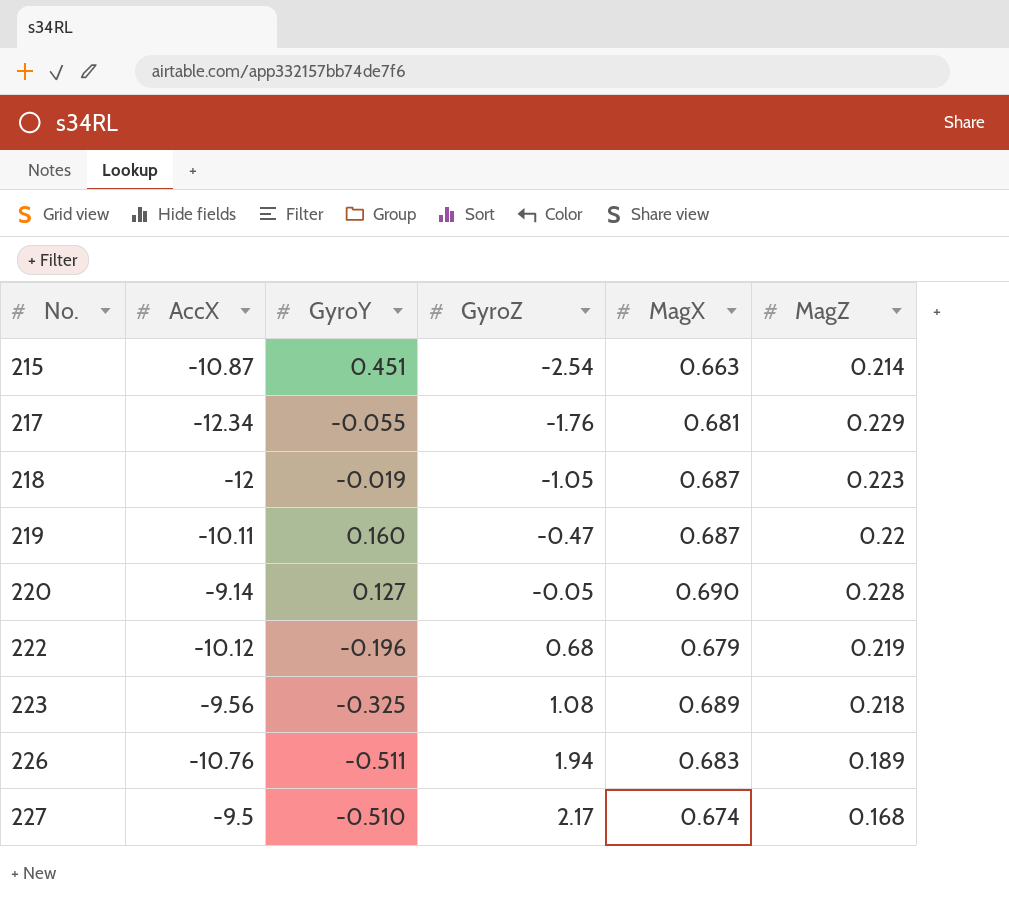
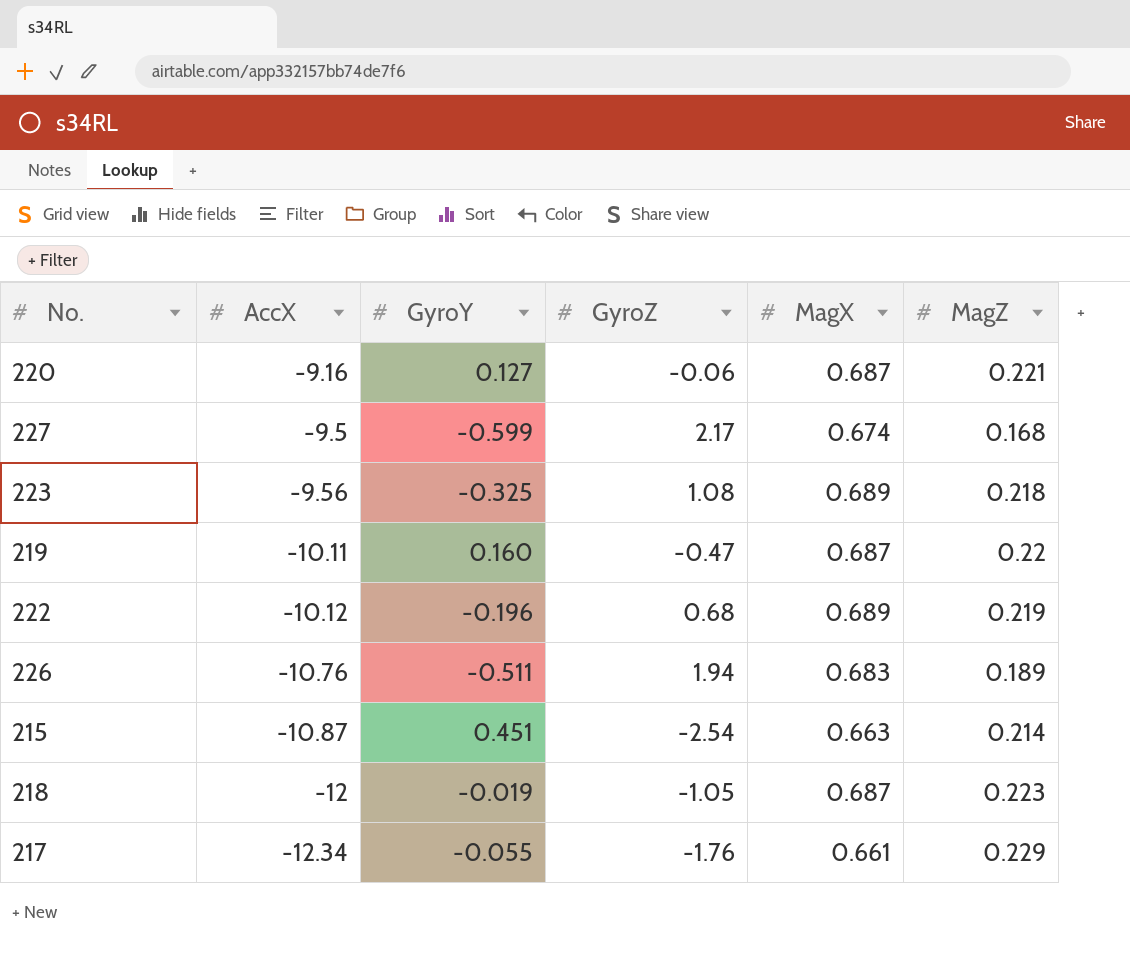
row order: No. ascending -> AccX descending
220 | AccX: -9.14 -> -9.16
220 | GyroZ: -0.05 -> -0.06
220 | MagX: 0.690 -> 0.687
220 | MagZ: 0.228 -> 0.221
227 | GyroY: -0.510 -> -0.599
222 | MagX: 0.679 -> 0.689
217 | MagX: 0.681 -> 0.661

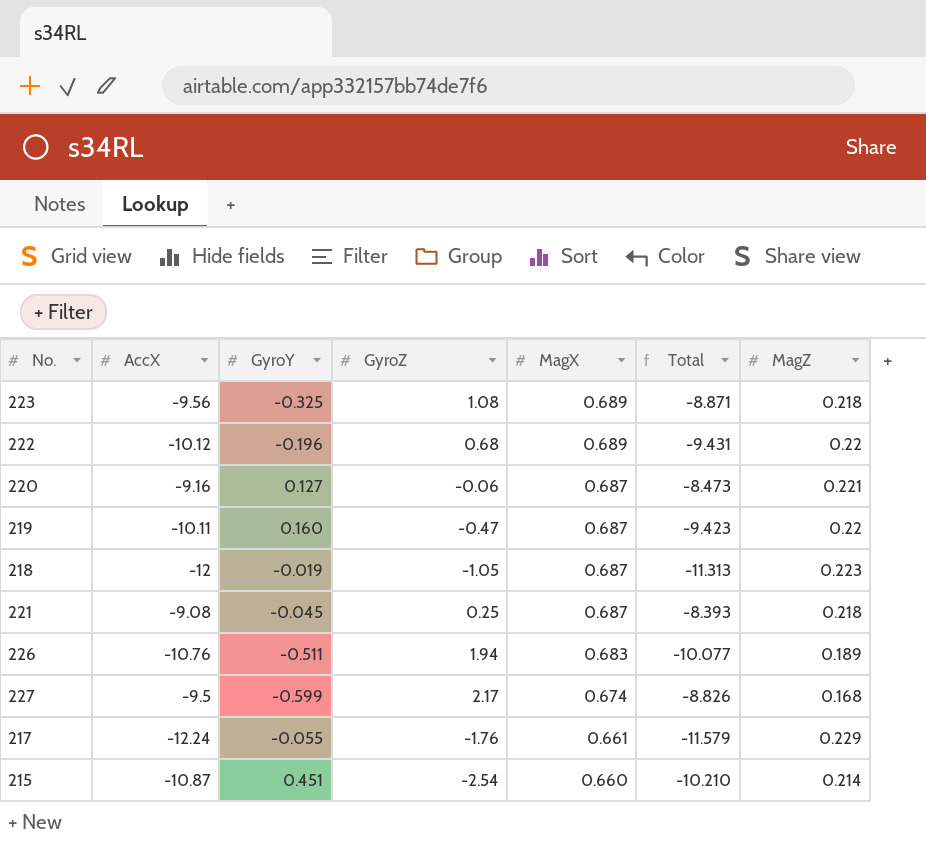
row order: AccX descending -> MagX descending
column Total | formula: none -> [AccX] + [MagX]
222 | MagZ: 0.219 -> 0.22
row 221: none -> -9.08 | -0.045 | 0.25 | 0.687 | -8.393 | 0.218
217 | AccX: -12.34 -> -12.24
215 | MagX: 0.663 -> 0.660

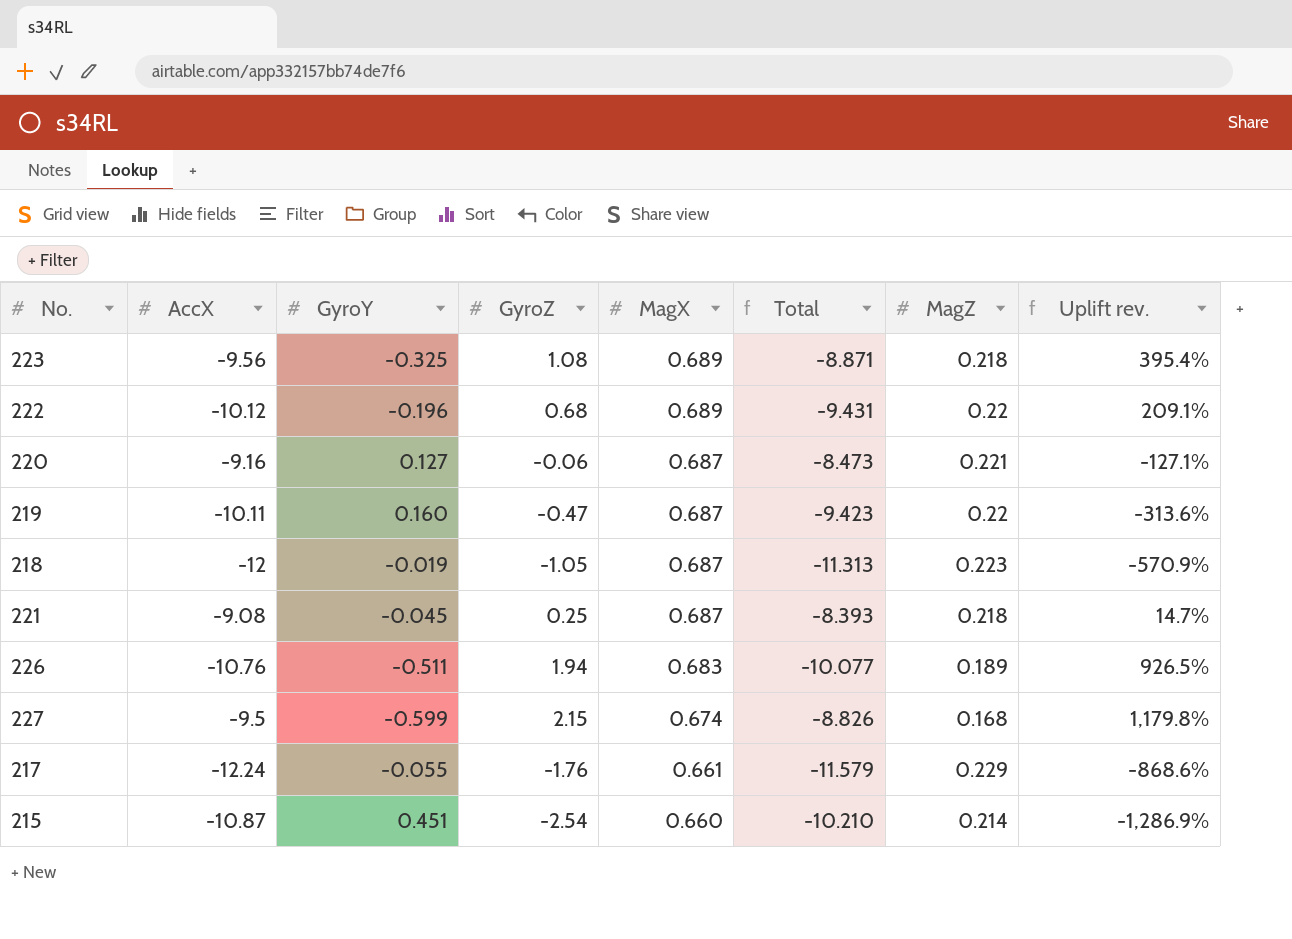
column Uplift rev. | formula: none -> ([GyroZ] - [MagZ]) / [MagZ]
227 | GyroZ: 2.17 -> 2.15

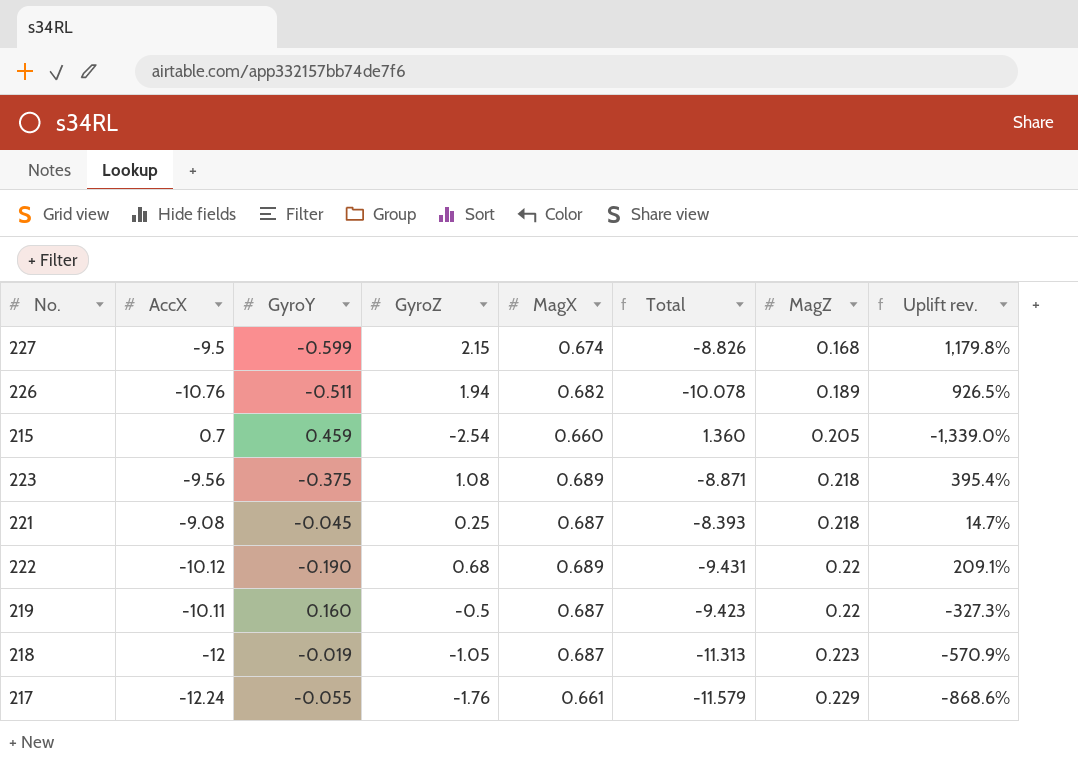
row order: MagX descending -> MagZ ascending
row 220: -9.16 | 0.127 | -0.06 | 0.687 | -8.473 | 0.221 | -127.1% -> none
226 | MagX: 0.683 -> 0.682
226 | Total: -10.077 -> -10.078
215 | AccX: -10.87 -> 0.7
215 | GyroY: 0.451 -> 0.459
215 | Total: -10.210 -> 1.360
215 | MagZ: 0.214 -> 0.205
215 | Uplift rev.: -1,286.9% -> -1,339.0%
223 | GyroY: -0.325 -> -0.375
222 | GyroY: -0.196 -> -0.190
219 | GyroZ: -0.47 -> -0.5
219 | Uplift rev.: -313.6% -> -327.3%

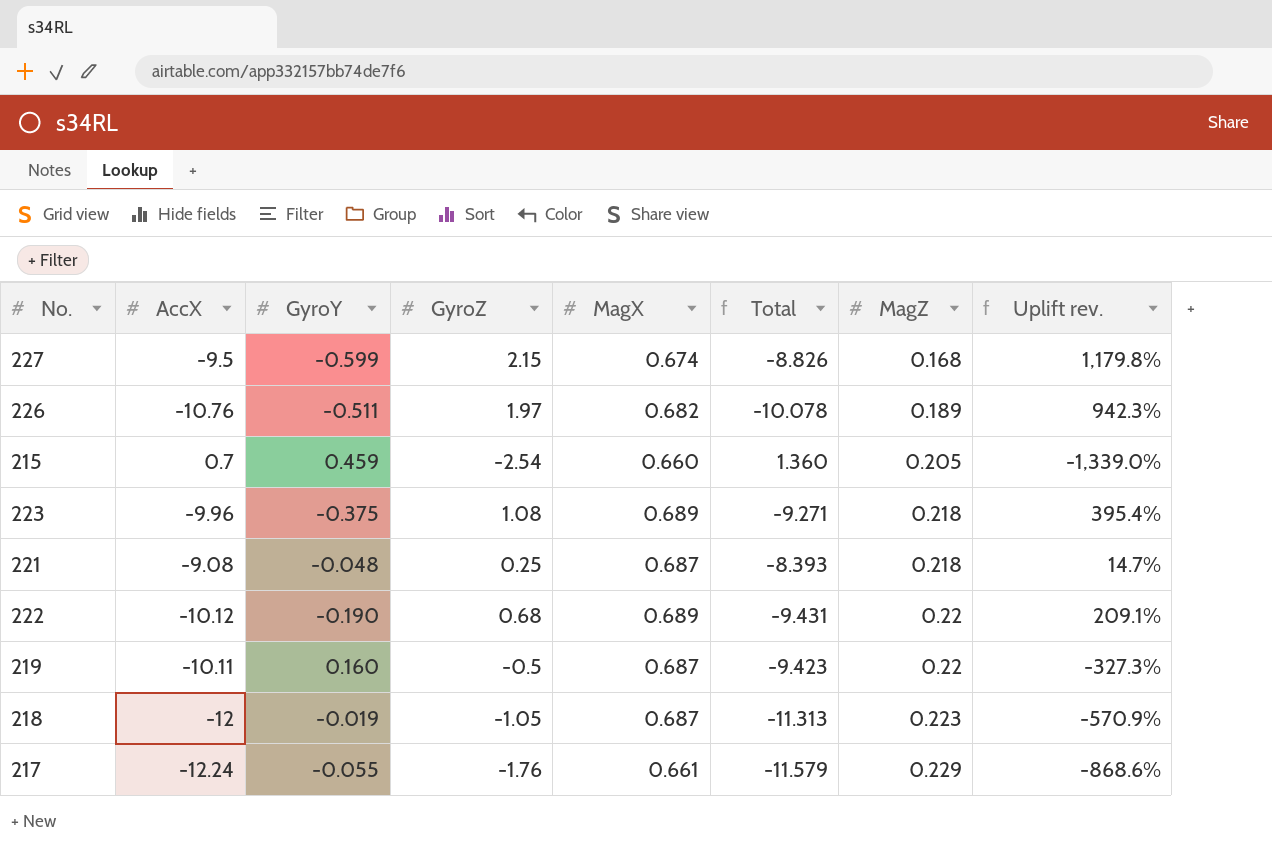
226 | GyroZ: 1.94 -> 1.97
226 | Uplift rev.: 926.5% -> 942.3%
223 | AccX: -9.56 -> -9.96
223 | Total: -8.871 -> -9.271
221 | GyroY: -0.045 -> -0.048

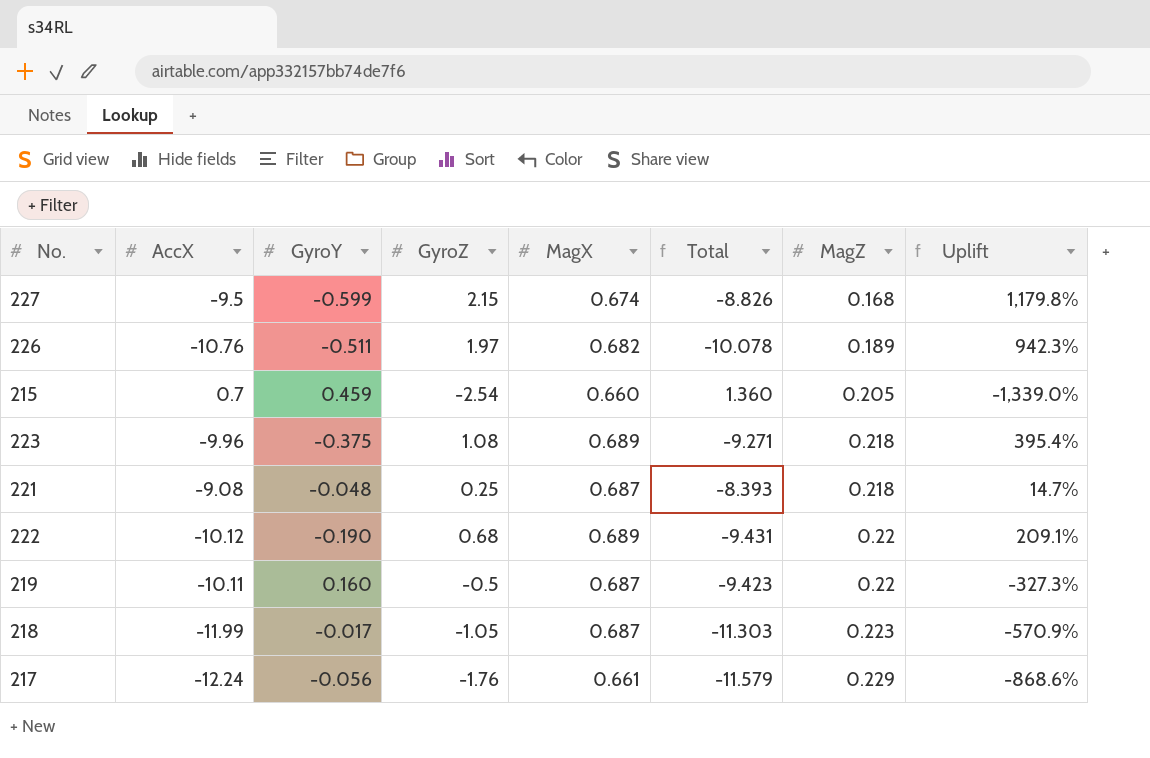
column name: Uplift rev. -> Uplift
218 | AccX: -12 -> -11.99
218 | GyroY: -0.019 -> -0.017
218 | Total: -11.313 -> -11.303
217 | GyroY: -0.055 -> -0.056

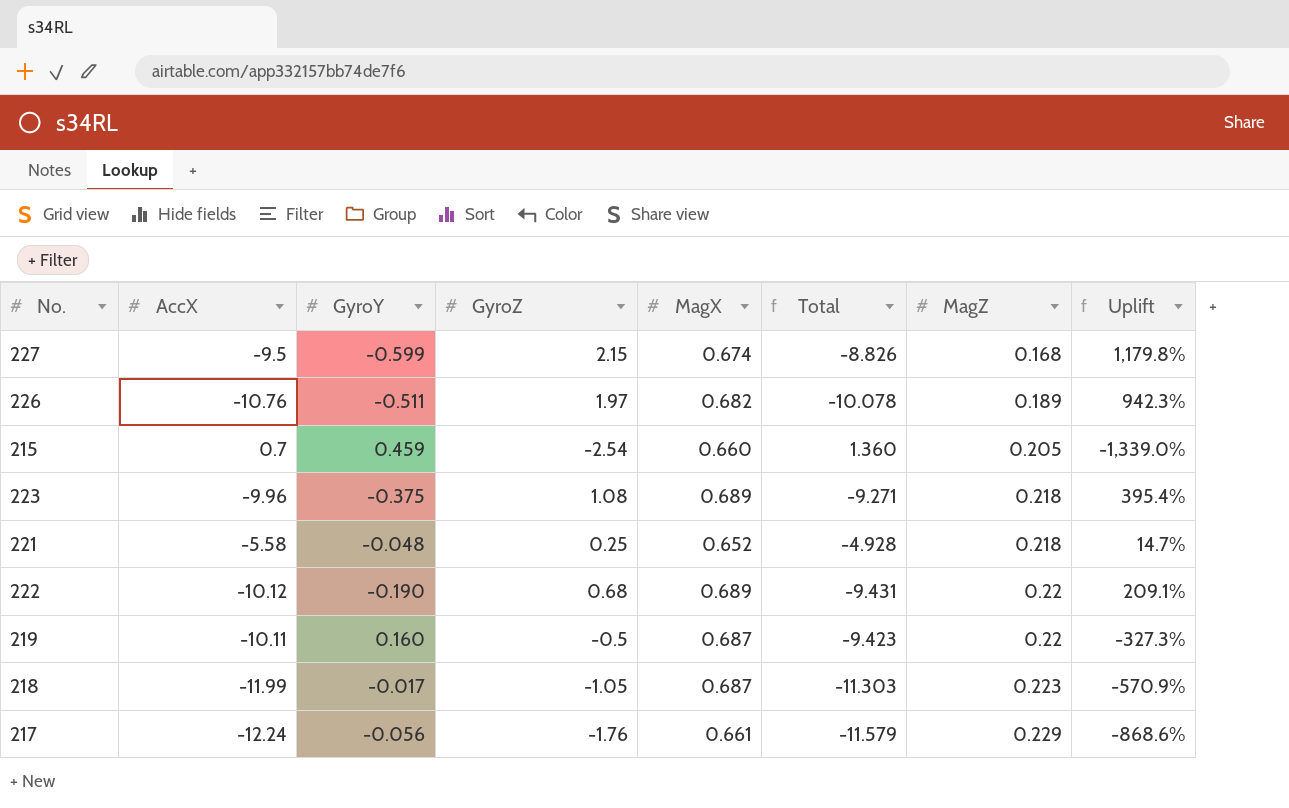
221 | AccX: -9.08 -> -5.58
221 | MagX: 0.687 -> 0.652
221 | Total: -8.393 -> -4.928

